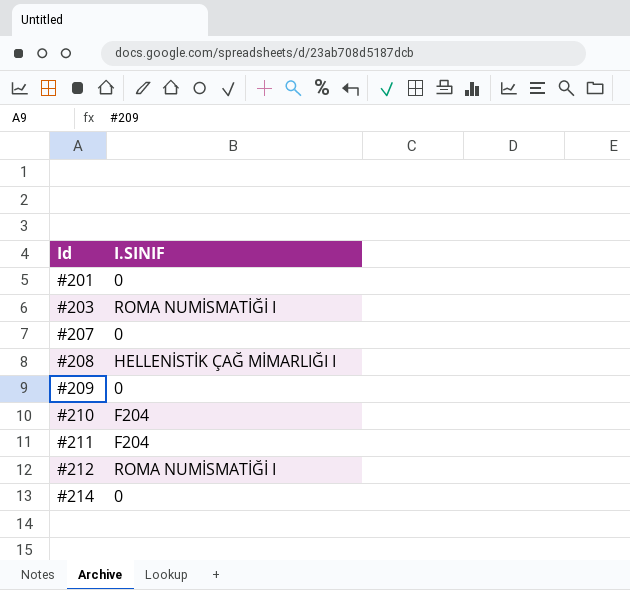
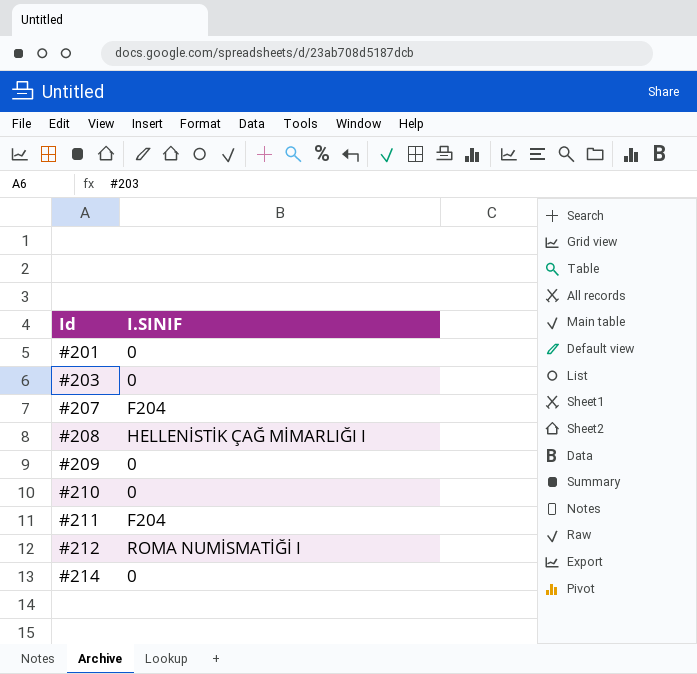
#203 | I.SINIF: ROMA NUMİSMATİĞİ I -> 0
#207 | I.SINIF: 0 -> F204
#210 | I.SINIF: F204 -> 0

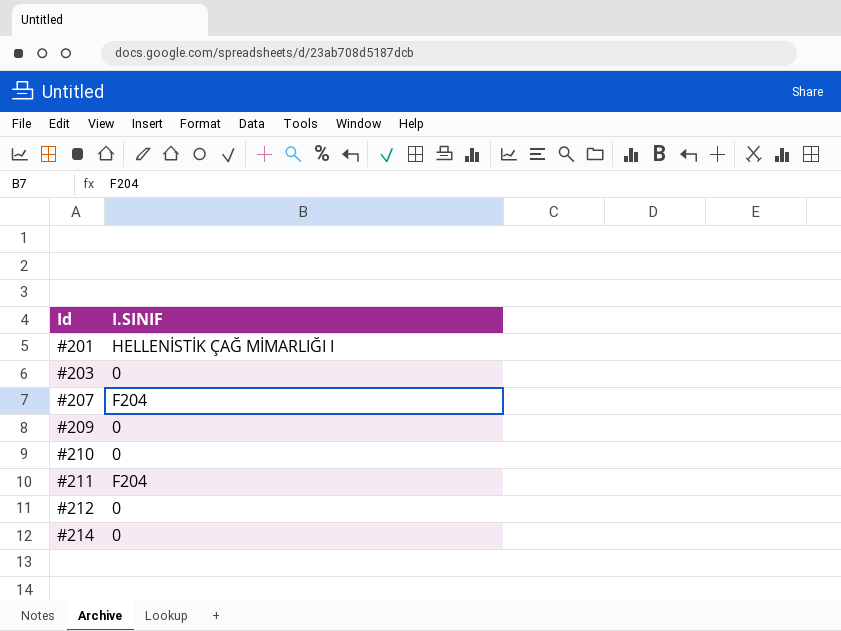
row #208: HELLENİSTİK ÇAĞ MİMARLIĞI I -> none
#201 | I.SINIF: 0 -> HELLENİSTİK ÇAĞ MİMARLIĞI I
#212 | I.SINIF: ROMA NUMİSMATİĞİ I -> 0

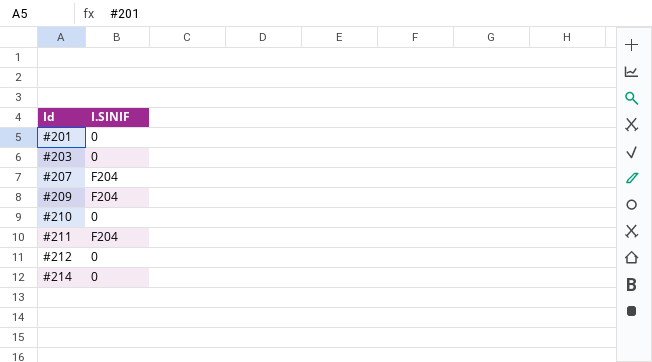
#201 | I.SINIF: HELLENİSTİK ÇAĞ MİMARLIĞI I -> 0
#209 | I.SINIF: 0 -> F204

